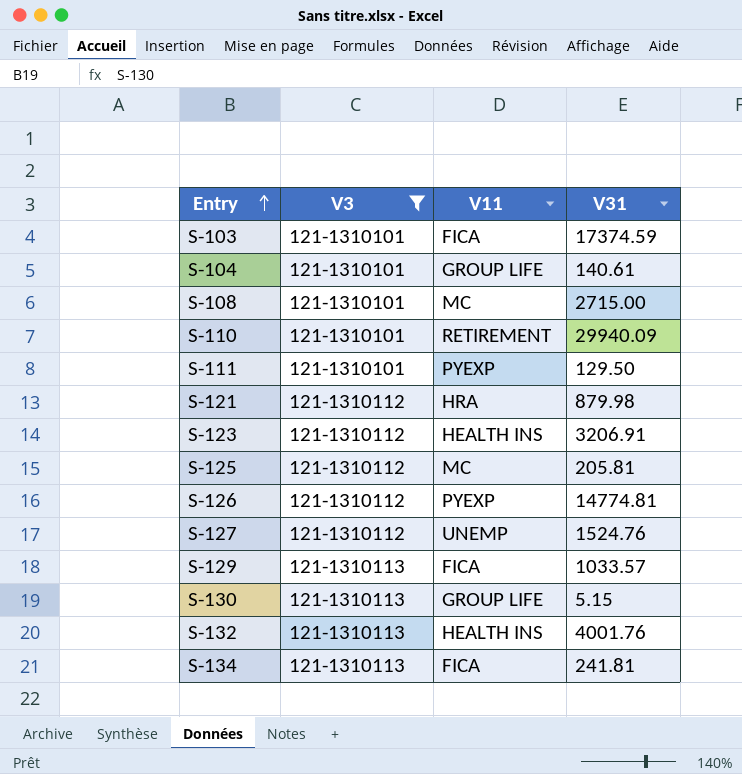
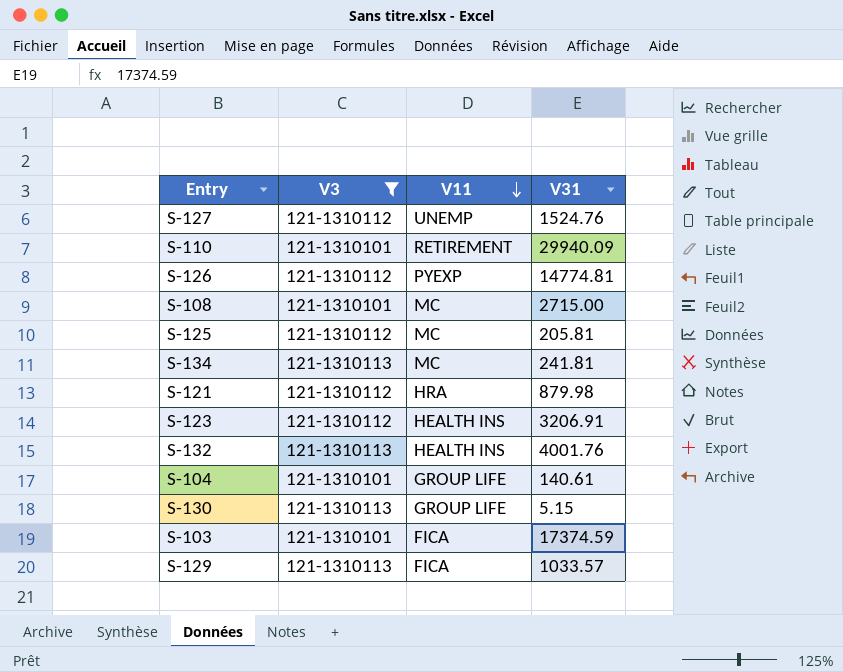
row order: Entry ascending -> V11 descending
row S-111: 121-1310101 | PYEXP | 129.50 -> none
S-134 | V11: FICA -> MC

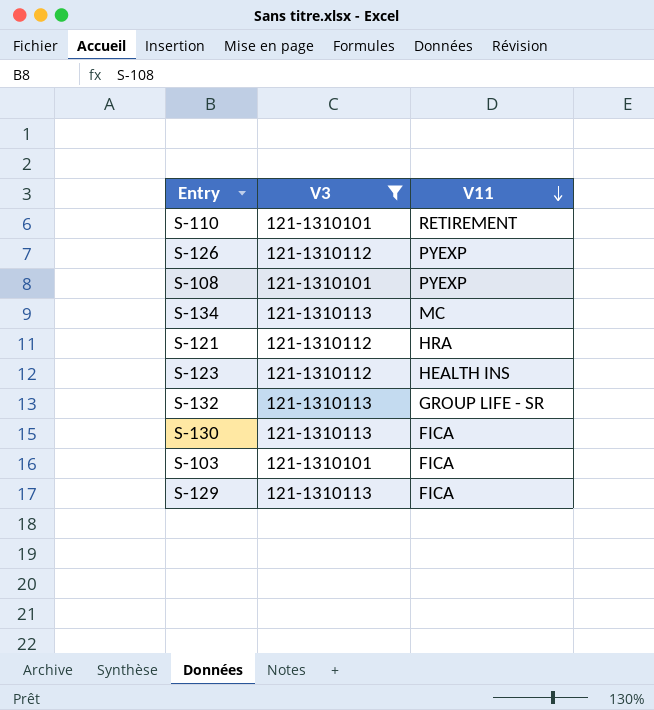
column V31 | position: 4 -> none
row S-127: 121-1310112 | UNEMP | 1524.76 -> none
row S-125: 121-1310112 | MC | 205.81 -> none
row S-104: 121-1310101 | GROUP LIFE | 140.61 -> none
S-108 | V11: MC -> PYEXP
S-132 | V11: HEALTH INS -> GROUP LIFE - SR
S-130 | V11: GROUP LIFE -> FICA

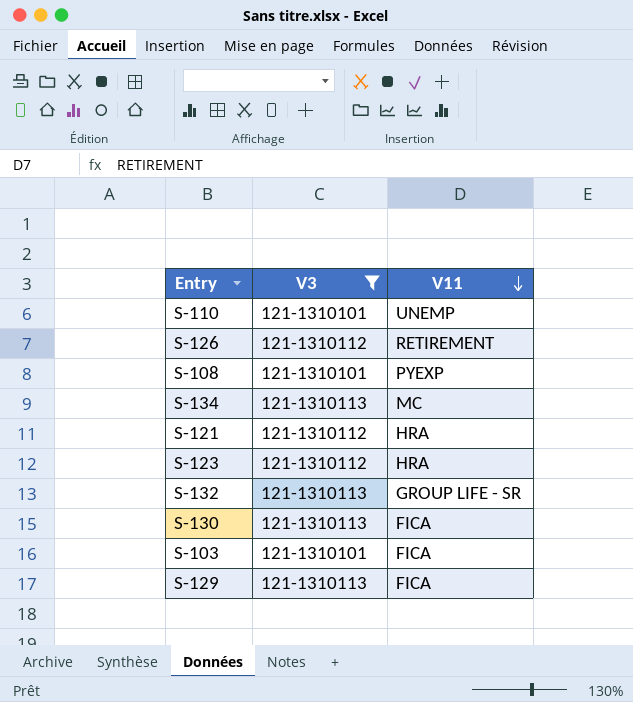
S-110 | V11: RETIREMENT -> UNEMP
S-126 | V11: PYEXP -> RETIREMENT
S-123 | V11: HEALTH INS -> HRA

